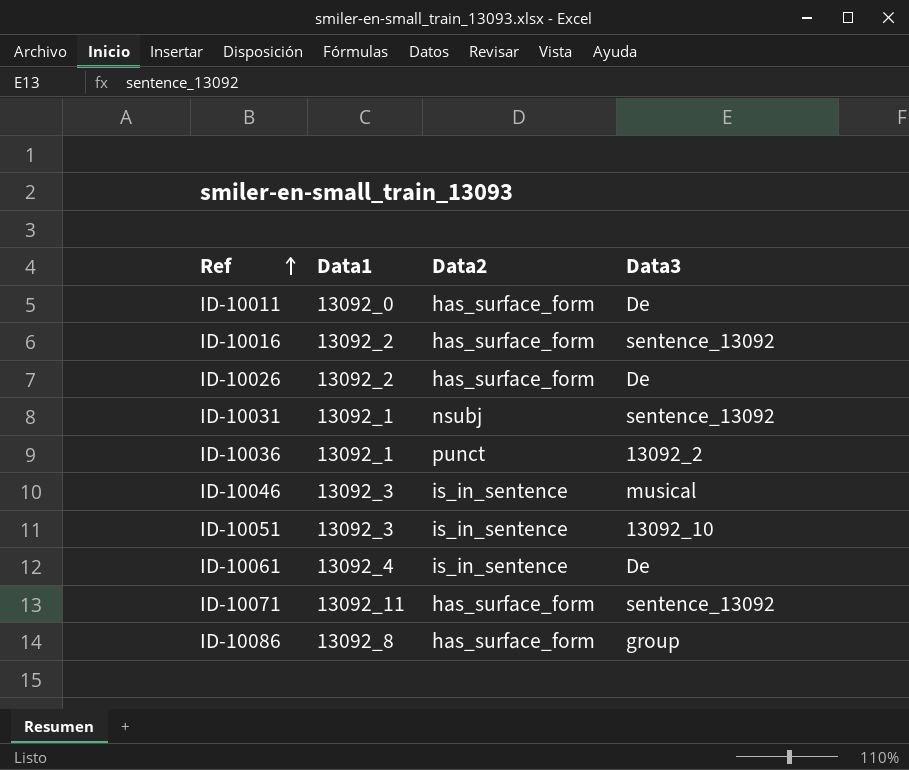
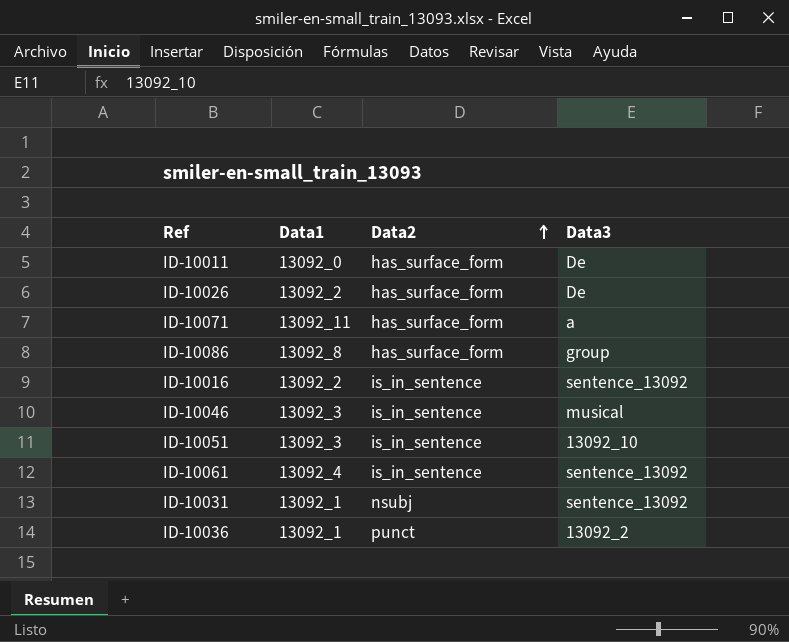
row order: Ref ascending -> Data2 ascending
ID-10071 | Data3: sentence_13092 -> a
ID-10016 | Data2: has_surface_form -> is_in_sentence
ID-10061 | Data3: De -> sentence_13092

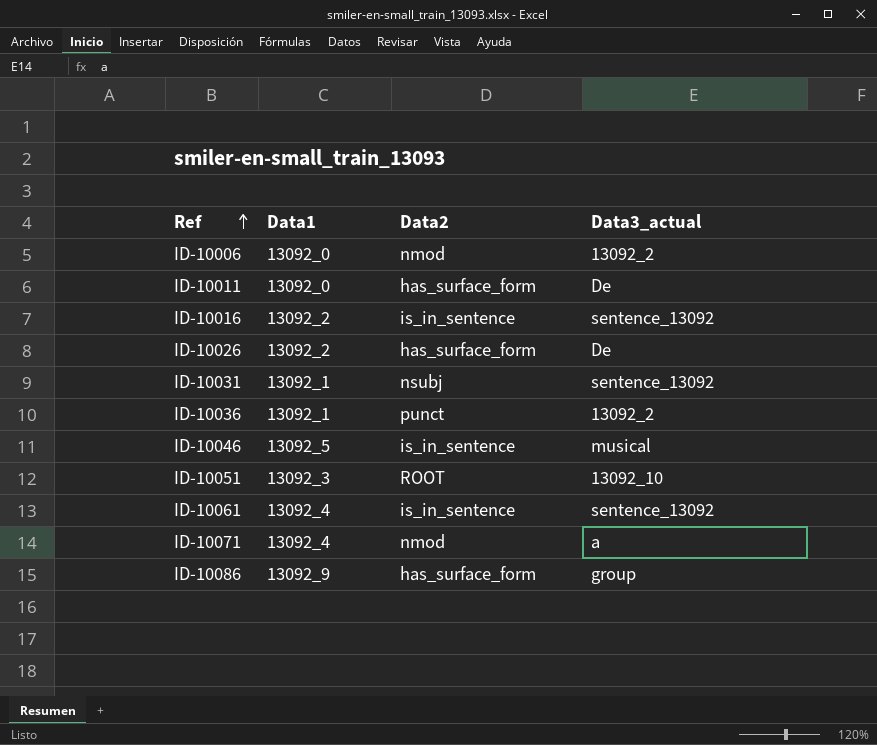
row order: Data2 ascending -> Ref ascending
column name: Data3 -> Data3_actual
row ID-10006: none -> 13092_0 | nmod | 13092_2
ID-10046 | Data1: 13092_3 -> 13092_5
ID-10051 | Data2: is_in_sentence -> ROOT
ID-10071 | Data1: 13092_11 -> 13092_4
ID-10071 | Data2: has_surface_form -> nmod
ID-10086 | Data1: 13092_8 -> 13092_9

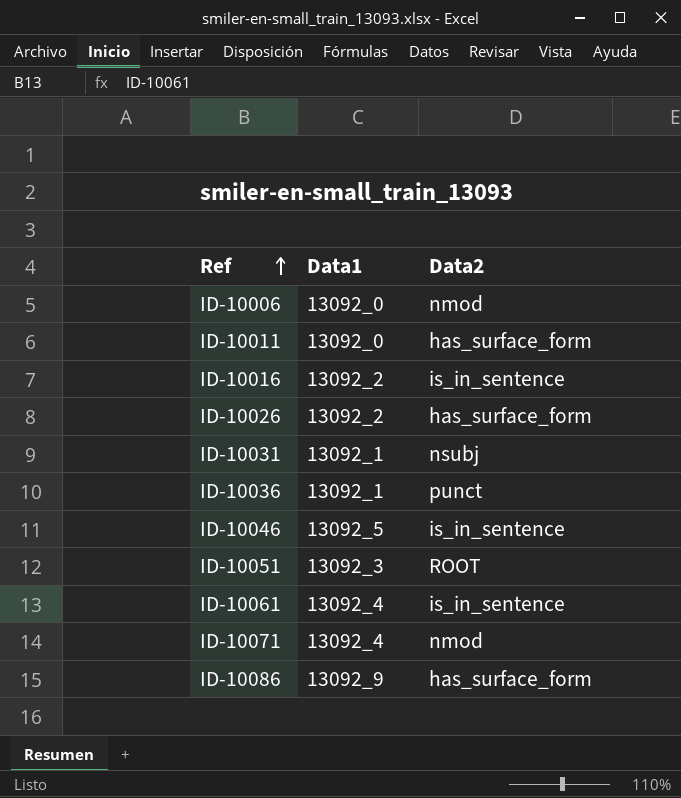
column Data3_actual | position: 4 -> none

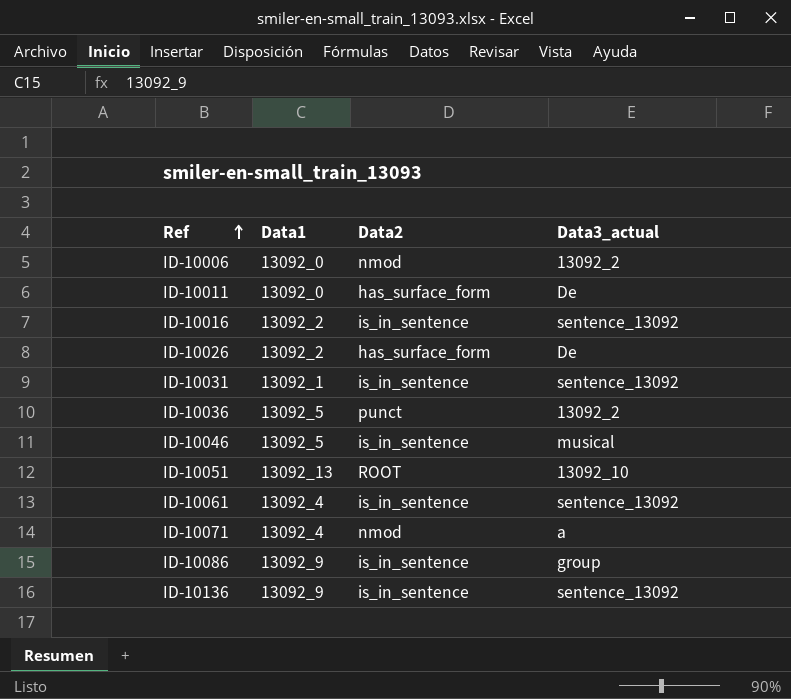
column Data3_actual | position: none -> 4
ID-10031 | Data2: nsubj -> is_in_sentence
ID-10036 | Data1: 13092_1 -> 13092_5
ID-10051 | Data1: 13092_3 -> 13092_13
ID-10086 | Data2: has_surface_form -> is_in_sentence
row ID-10136: none -> 13092_9 | is_in_sentence | sentence_13092

